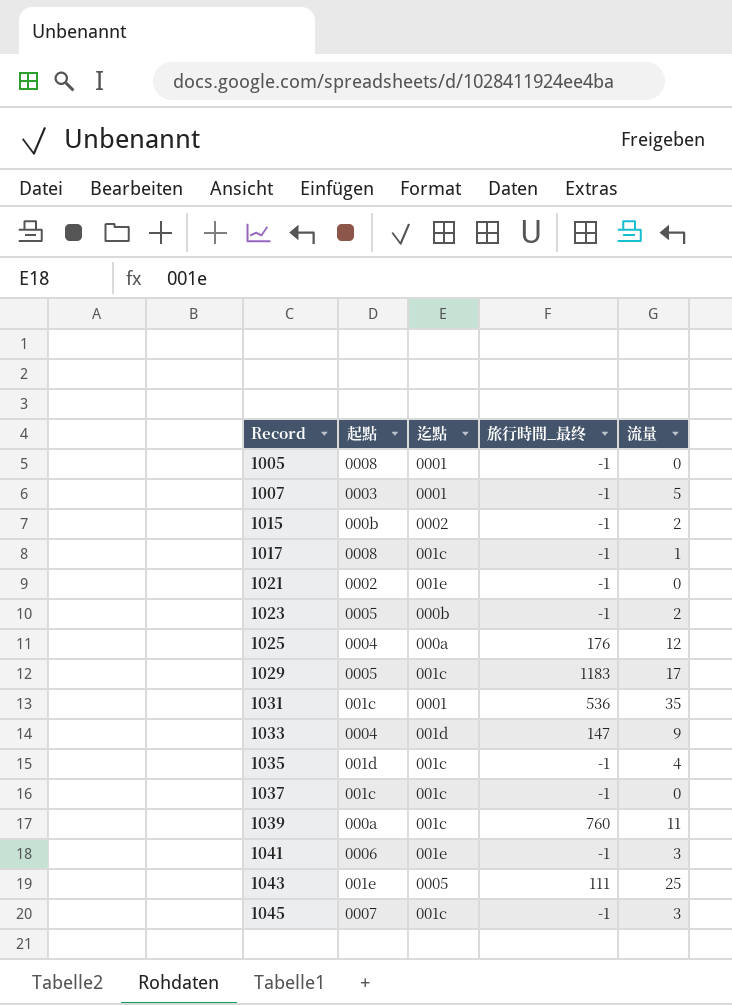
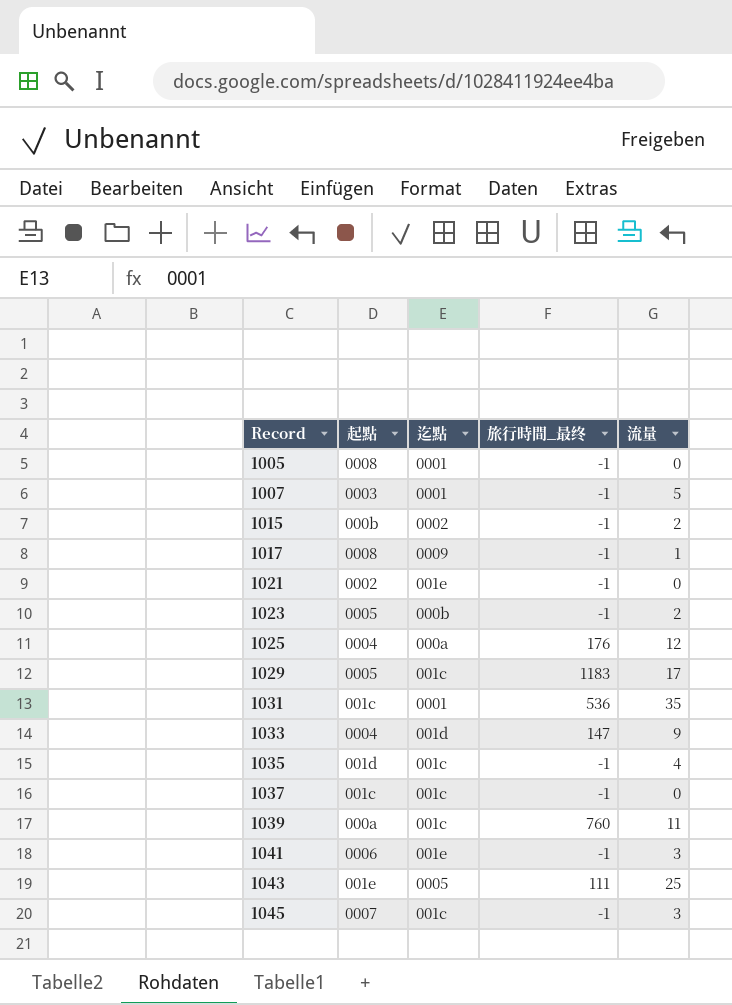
1017 | 迄點: 001c -> 0009

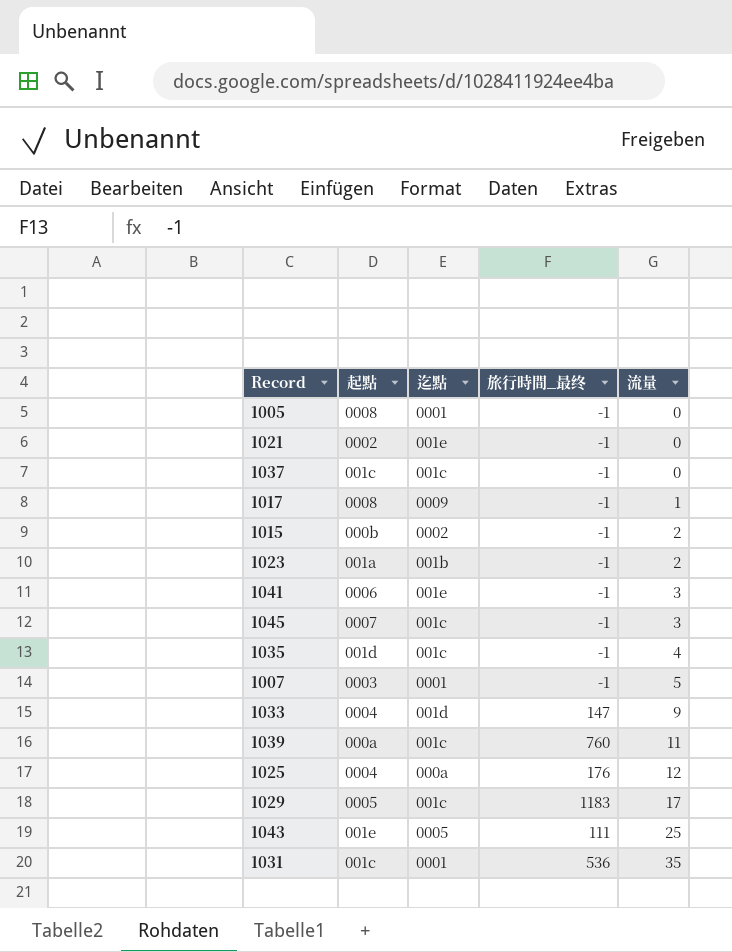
row order: Record ascending -> 流量 ascending
1023 | 起點: 0005 -> 001a
1023 | 迄點: 000b -> 001b

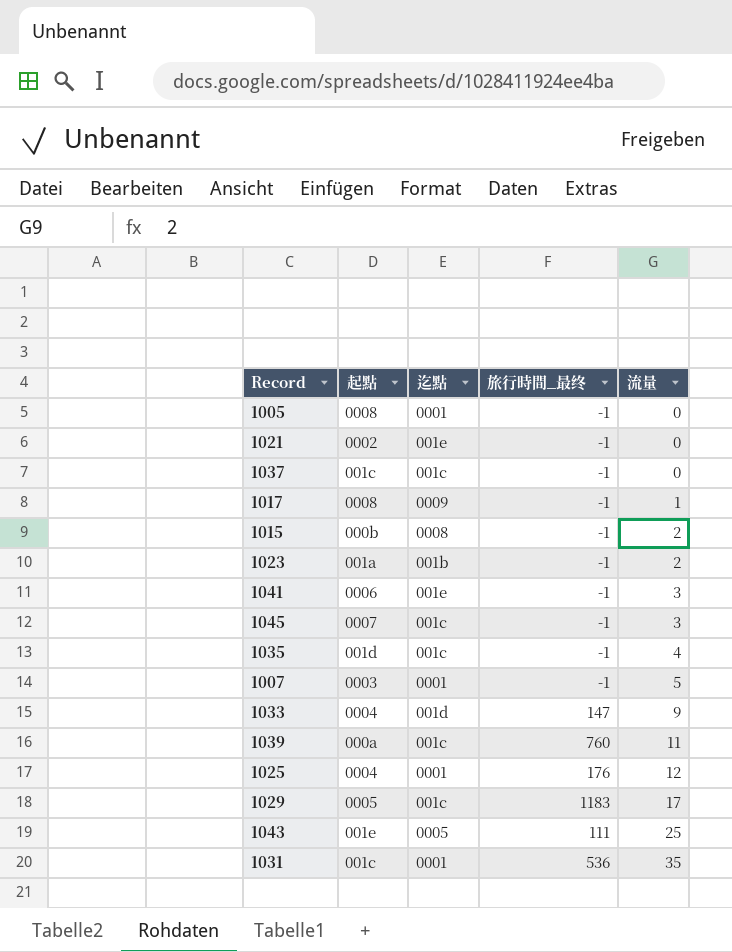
1015 | 迄點: 0002 -> 0008
1025 | 迄點: 000a -> 0001

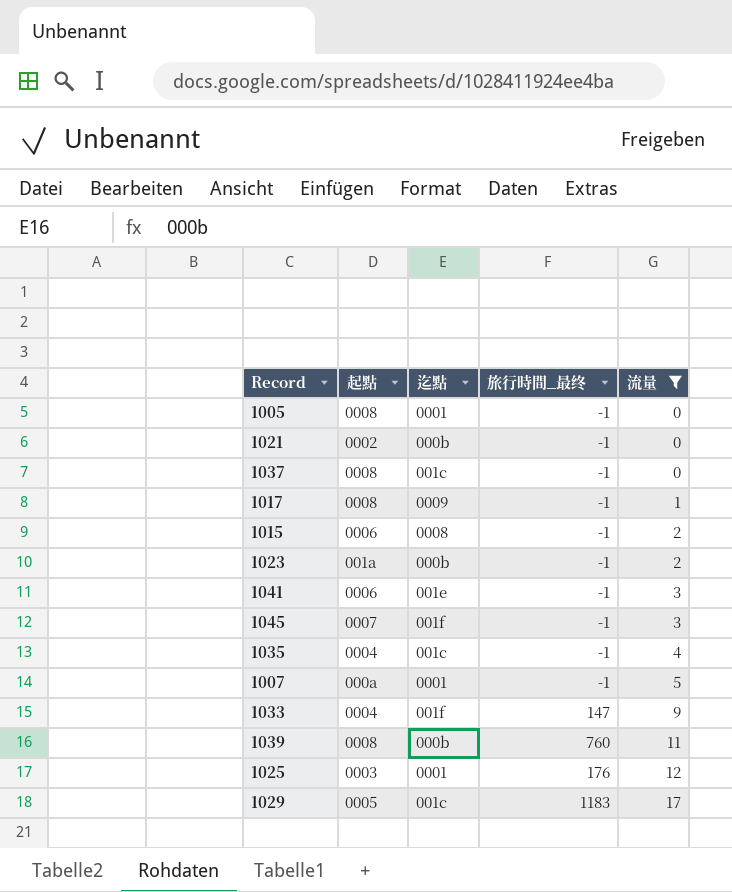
filter: none -> 流量 <= 17
1021 | 迄點: 001e -> 000b
1037 | 起點: 001c -> 0008
1015 | 起點: 000b -> 0006
1023 | 迄點: 001b -> 000b
1045 | 迄點: 001c -> 001f
1035 | 起點: 001d -> 0004
1007 | 起點: 0003 -> 000a
1033 | 迄點: 001d -> 001f
1039 | 起點: 000a -> 0008
1039 | 迄點: 001c -> 000b
1025 | 起點: 0004 -> 0003

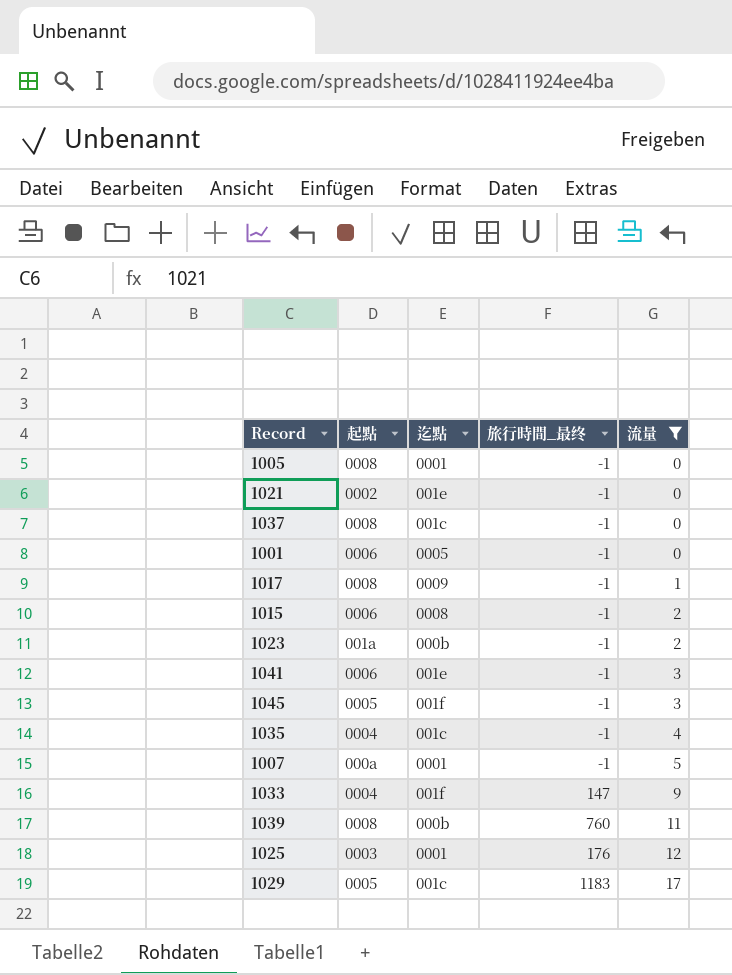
1021 | 迄點: 000b -> 001e
row 1001: none -> 0006 | 0005 | -1 | 0
1045 | 起點: 0007 -> 0005

